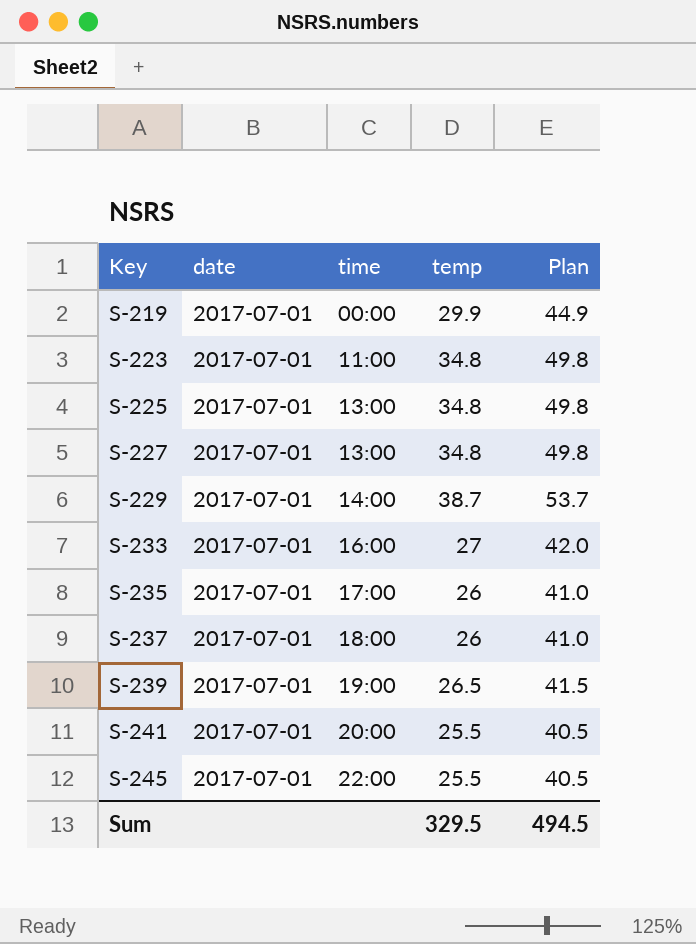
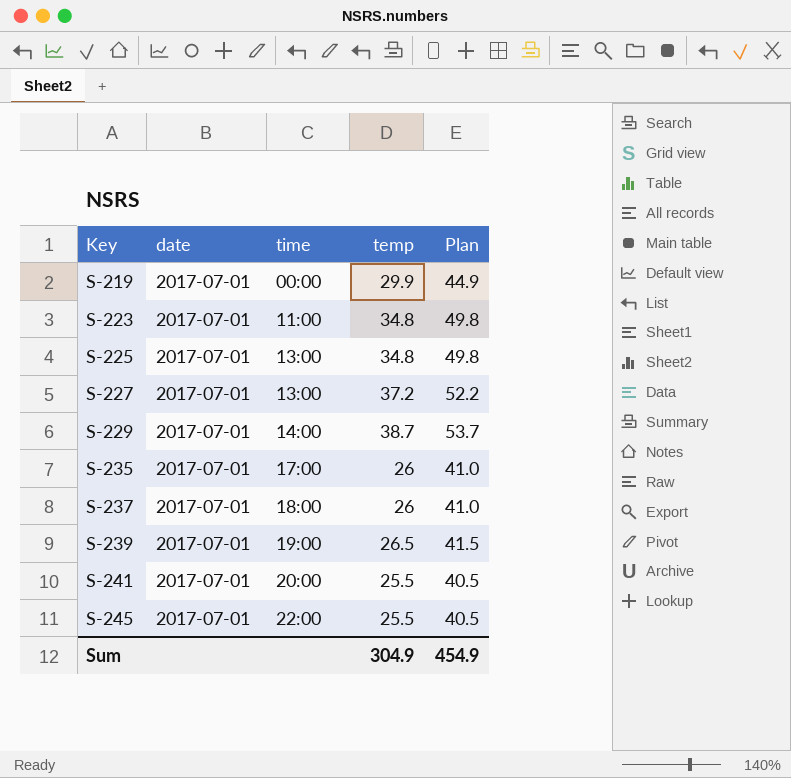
row S-233: 2017-07-01 | 16:00 | 27 | 42.0 -> none
S-227 | temp: 34.8 -> 37.2
S-227 | Plan: 49.8 -> 52.2
Sum | temp: 329.5 -> 304.9
Sum | Plan: 494.5 -> 454.9

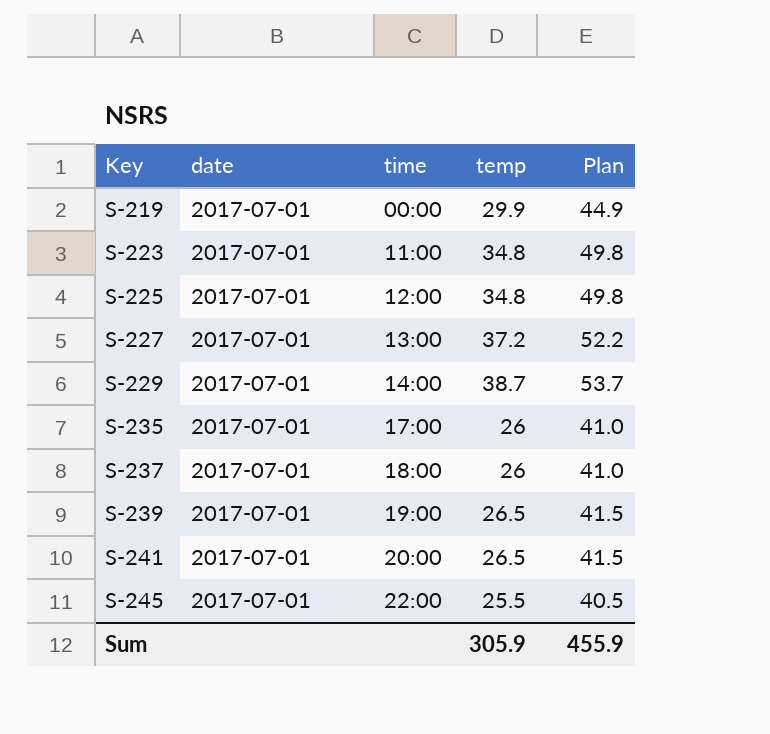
S-225 | time: 13:00 -> 12:00
S-241 | temp: 25.5 -> 26.5
S-241 | Plan: 40.5 -> 41.5
Sum | temp: 304.9 -> 305.9
Sum | Plan: 454.9 -> 455.9

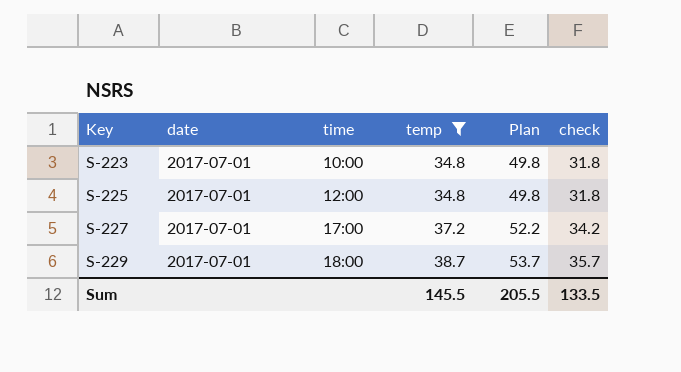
filter: none -> temp >= 34.8
column check | formula: none -> [temp] - 3
S-223 | time: 11:00 -> 10:00
S-227 | time: 13:00 -> 17:00
S-229 | time: 14:00 -> 18:00
Sum | temp: 305.9 -> 145.5
Sum | Plan: 455.9 -> 205.5

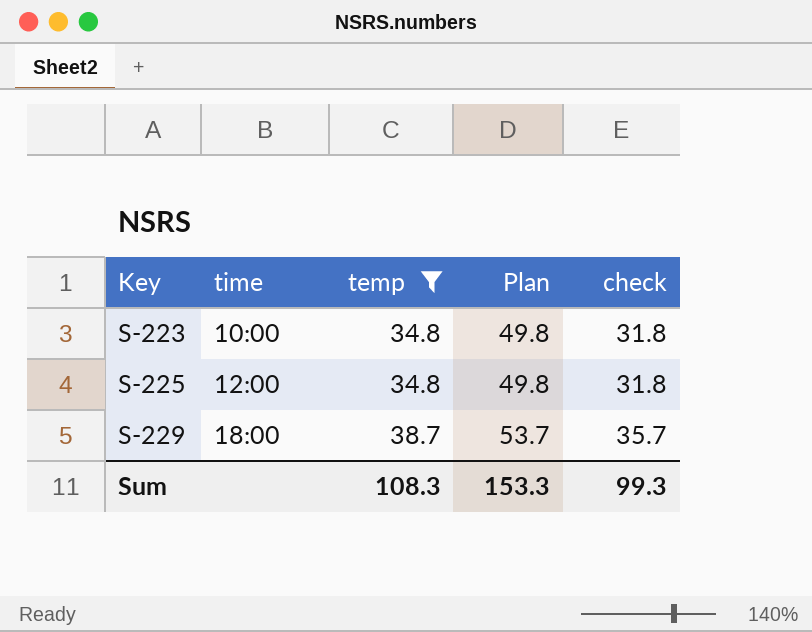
column date | position: 2 -> none
row S-227: 2017-07-01 | 17:00 | 37.2 | 52.2 | 34.2 -> none
Sum | temp: 145.5 -> 108.3
Sum | Plan: 205.5 -> 153.3
Sum | check: 133.5 -> 99.3

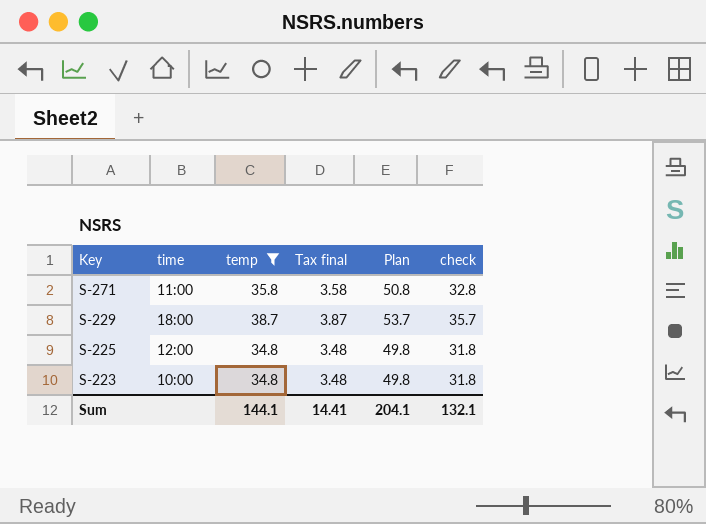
row order: Key ascending -> Key descending
column Tax final | formula: none -> [temp] * 0.1
row S-271: none -> 11:00 | 35.8 | 3.58 | 50.8 | 32.8
Sum | temp: 108.3 -> 144.1
Sum | Plan: 153.3 -> 204.1
Sum | check: 99.3 -> 132.1

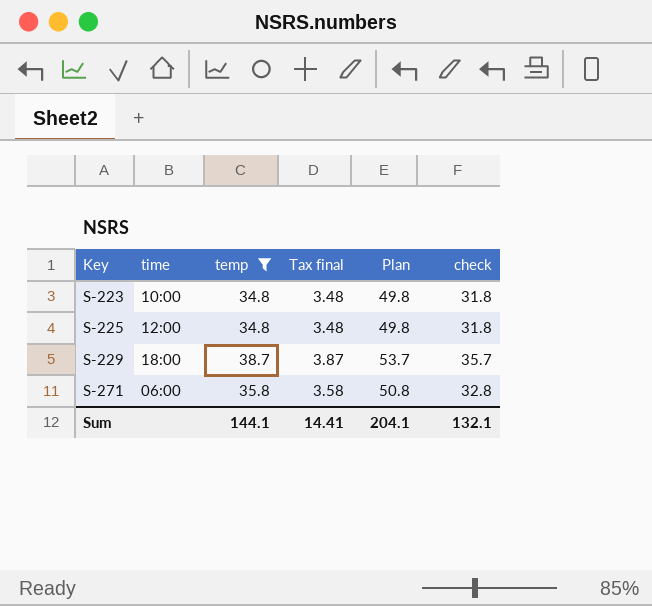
row order: Key descending -> Key ascending
S-271 | time: 11:00 -> 06:00

